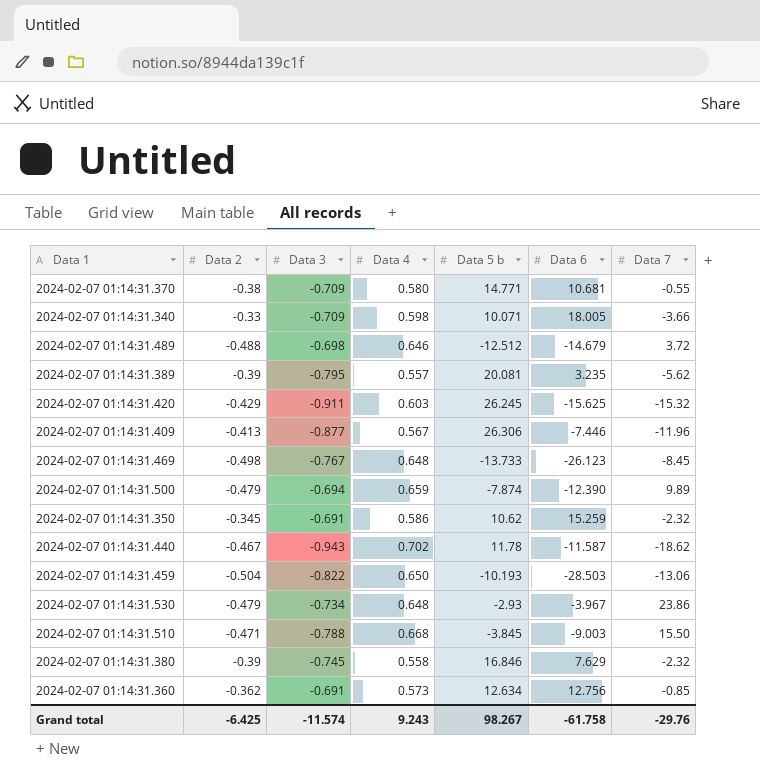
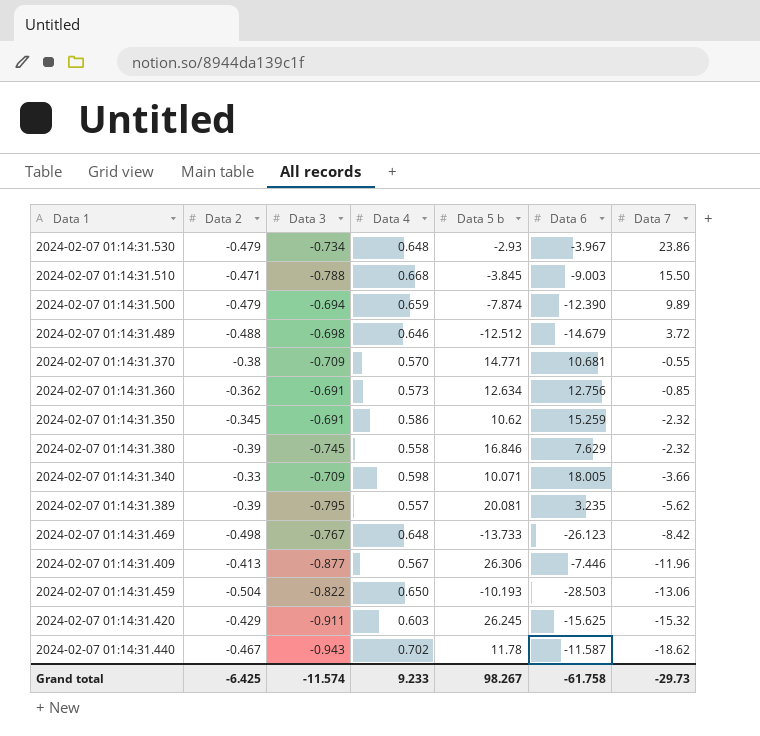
row order: none -> Data 7 descending
2024-02-07 01:14:31.370 | Data 4: 0.580 -> 0.570
2024-02-07 01:14:31.469 | Data 7: -8.45 -> -8.42
Grand total | Data 4: 9.243 -> 9.233
Grand total | Data 7: -29.76 -> -29.73

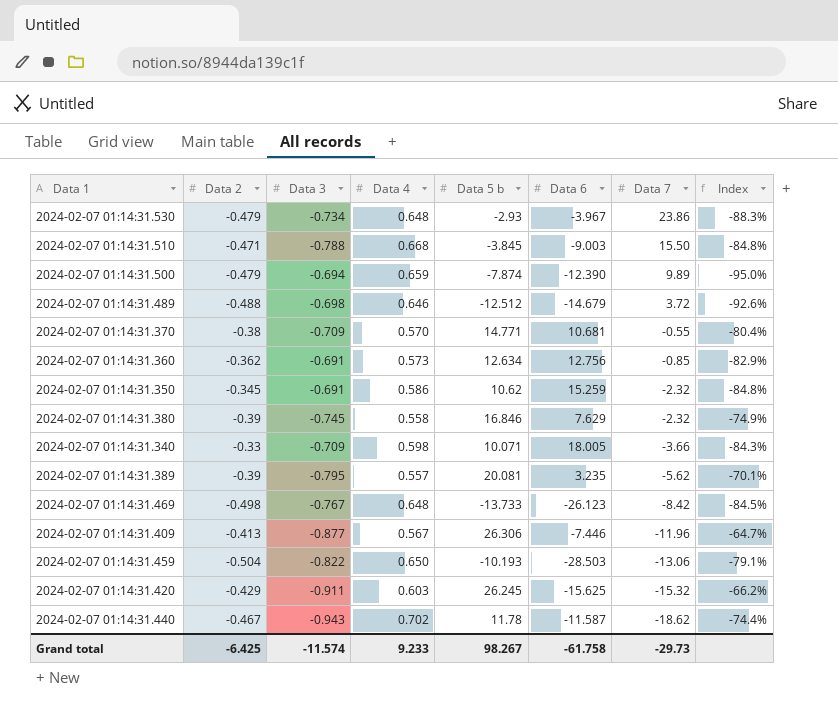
column Index | formula: none -> [Data 4] / [Data 3]

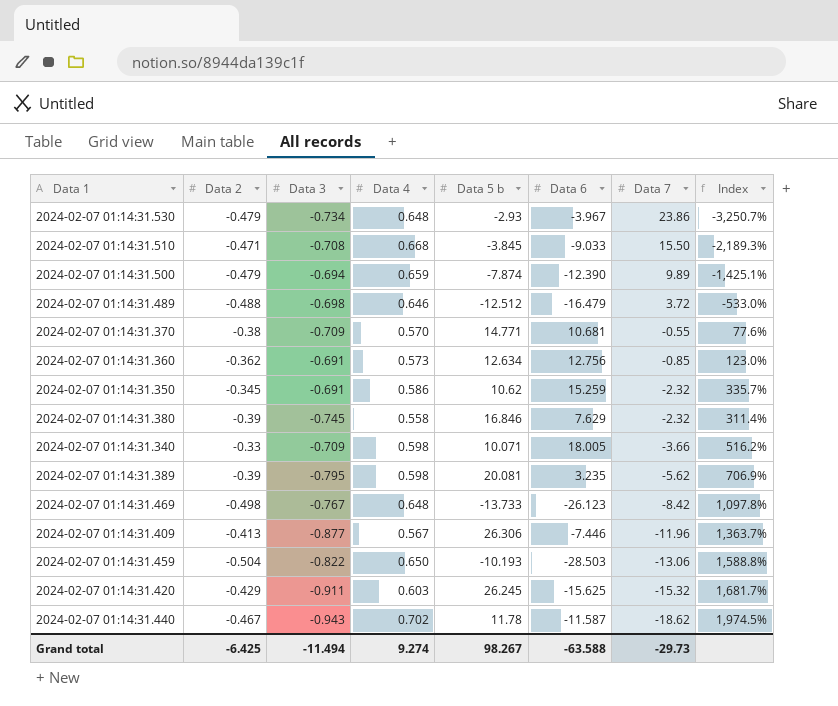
column Index | formula: [Data 4] / [Data 3] -> [Data 7] / [Data 3]
2024-02-07 01:14:31.510 | Data 3: -0.788 -> -0.708
2024-02-07 01:14:31.510 | Data 6: -9.003 -> -9.033
2024-02-07 01:14:31.489 | Data 6: -14.679 -> -16.479
2024-02-07 01:14:31.389 | Data 4: 0.557 -> 0.598
Grand total | Data 3: -11.574 -> -11.494
Grand total | Data 4: 9.233 -> 9.274
Grand total | Data 6: -61.758 -> -63.588

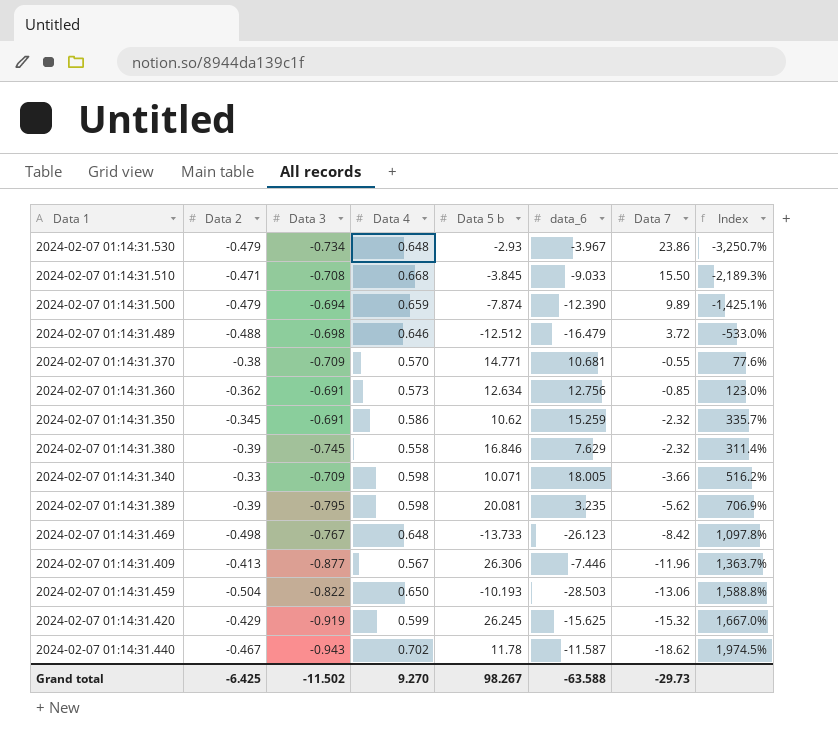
column name: Data 6 -> data_6
2024-02-07 01:14:31.420 | Data 3: -0.911 -> -0.919
2024-02-07 01:14:31.420 | Data 4: 0.603 -> 0.599
2024-02-07 01:14:31.420 | Index: 1,681.7% -> 1,667.0%
Grand total | Data 3: -11.494 -> -11.502
Grand total | Data 4: 9.274 -> 9.270

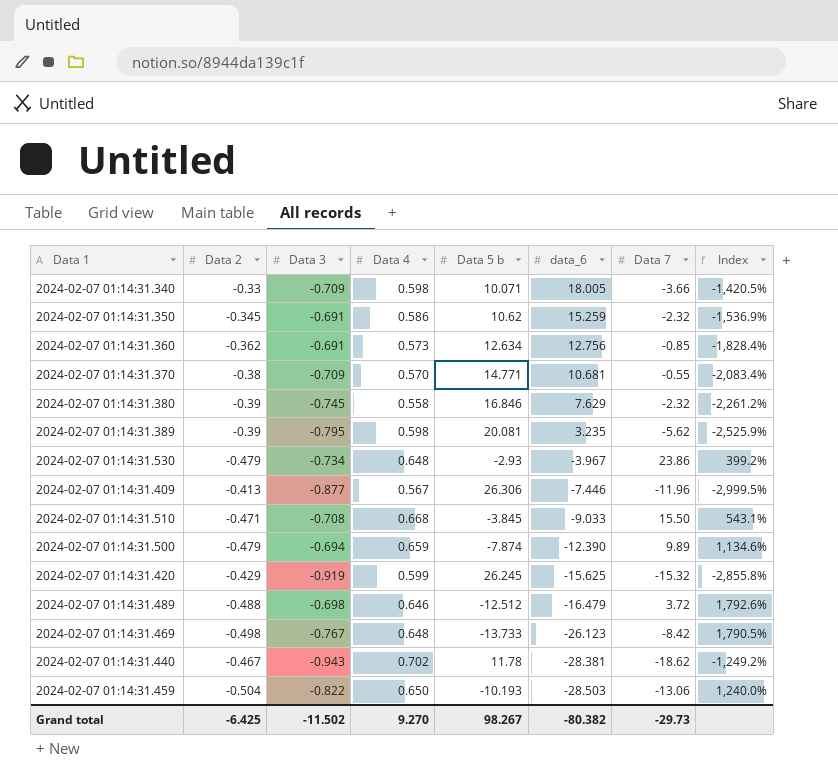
row order: Data 7 descending -> data_6 descending
column Index | formula: [Data 7] / [Data 3] -> [Data 5 b] / [Data 3]
2024-02-07 01:14:31.440 | data_6: -11.587 -> -28.381
Grand total | data_6: -63.588 -> -80.382

